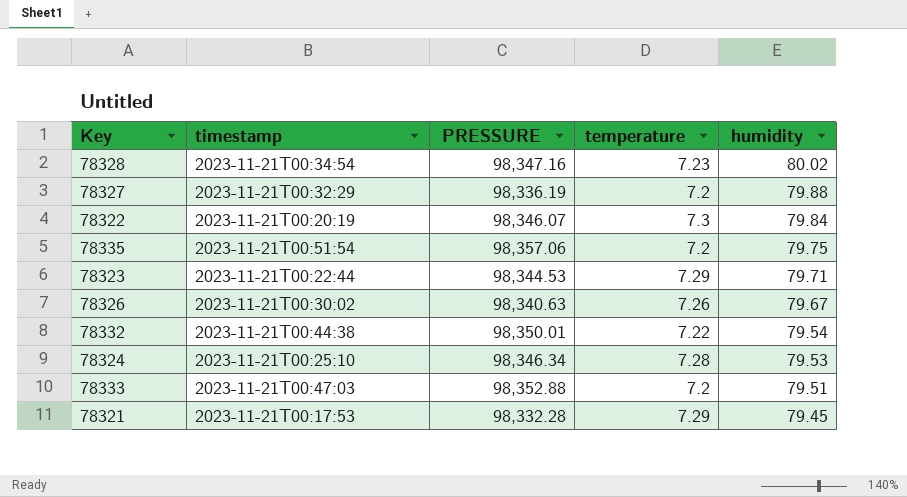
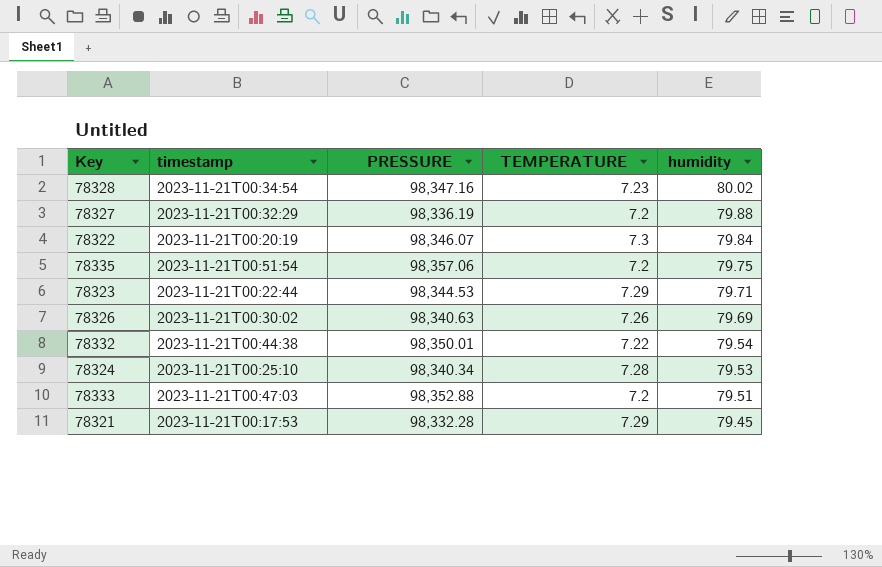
column name: temperature -> TEMPERATURE
78326 | humidity: 79.67 -> 79.69
78324 | PRESSURE: 98,346.34 -> 98,340.34

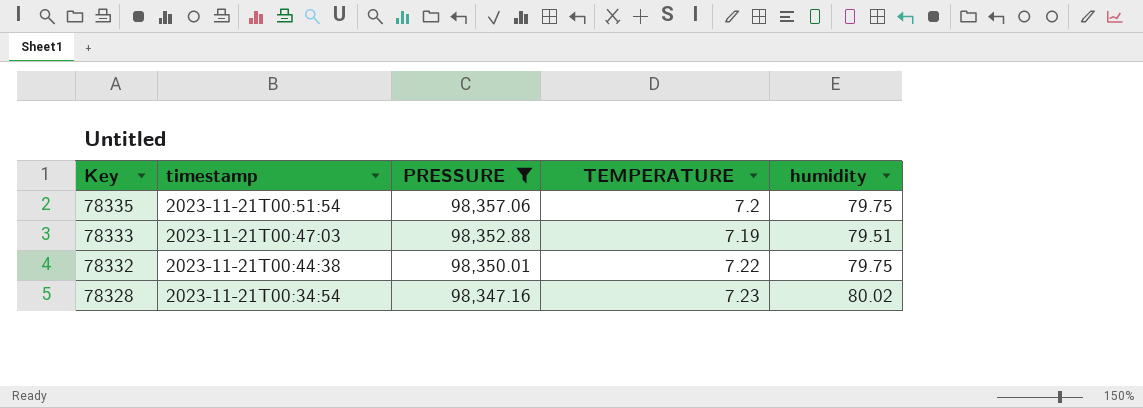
filter: none -> PRESSURE >= 98,347.16
row order: humidity descending -> Key descending
78333 | TEMPERATURE: 7.2 -> 7.19
78332 | humidity: 79.54 -> 79.75

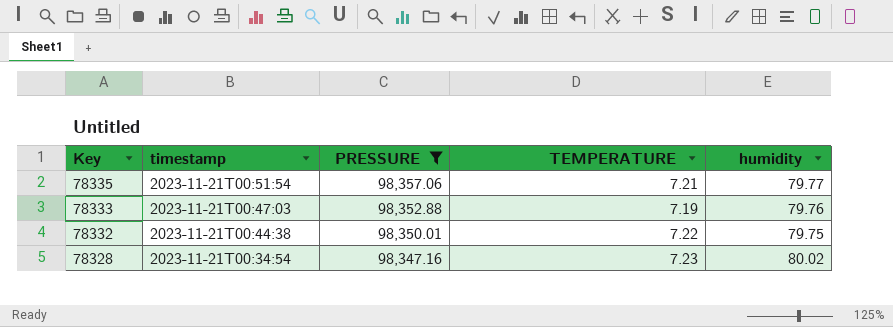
78335 | TEMPERATURE: 7.2 -> 7.21
78335 | humidity: 79.75 -> 79.77
78333 | humidity: 79.51 -> 79.76

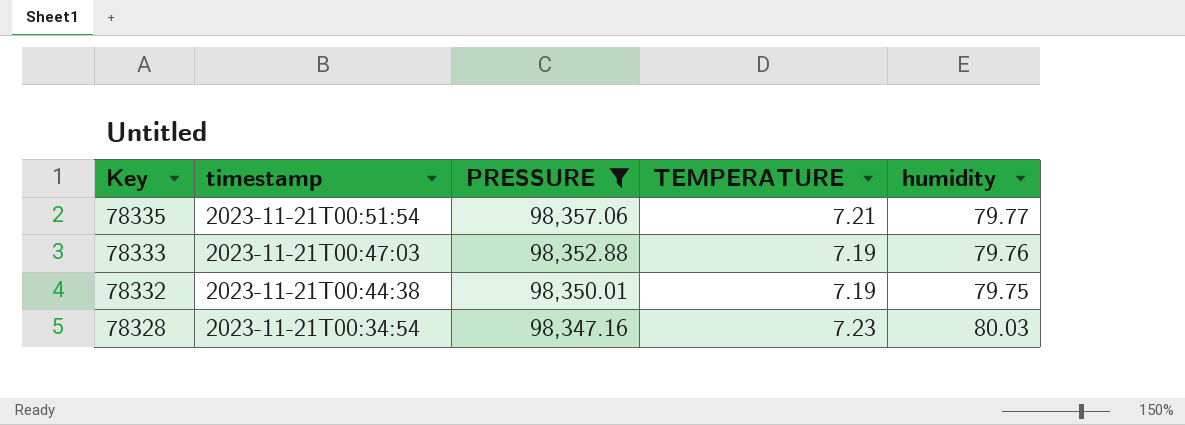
78332 | TEMPERATURE: 7.22 -> 7.19
78328 | humidity: 80.02 -> 80.03

